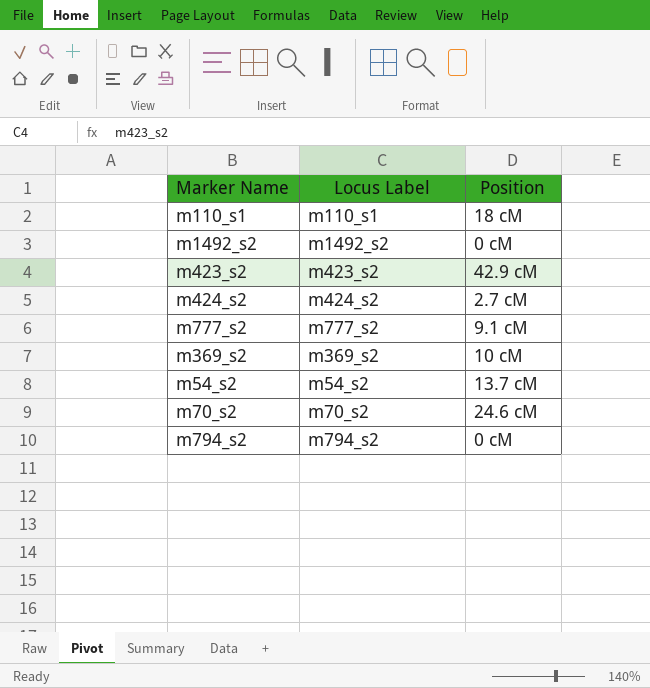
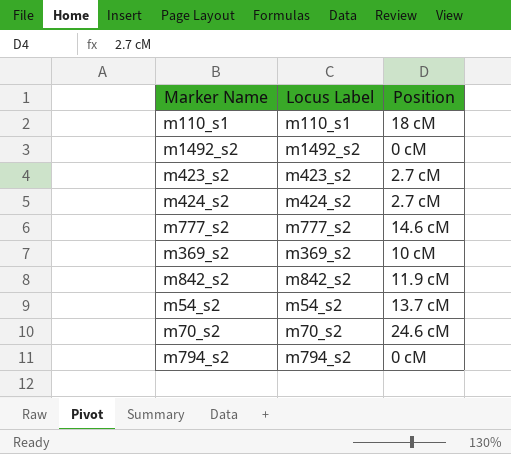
m423_s2 | Position: 42.9 cM -> 2.7 cM
m777_s2 | Position: 9.1 cM -> 14.6 cM
row m842_s2: none -> m842_s2 | 11.9 cM

